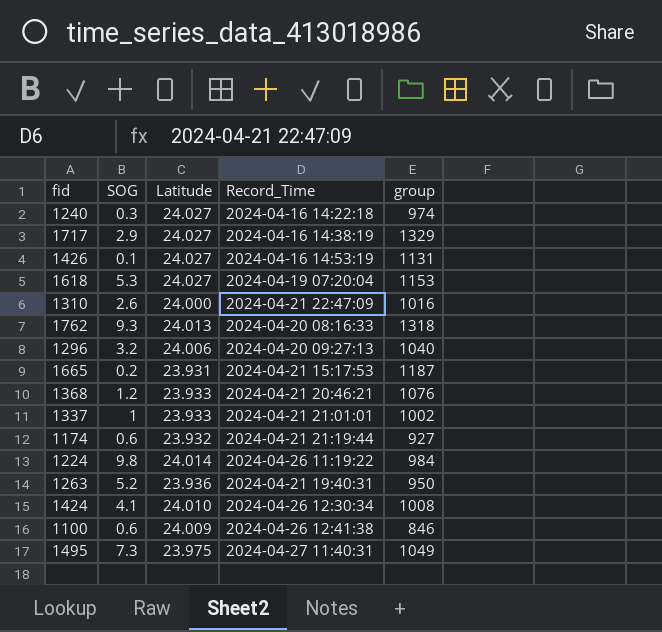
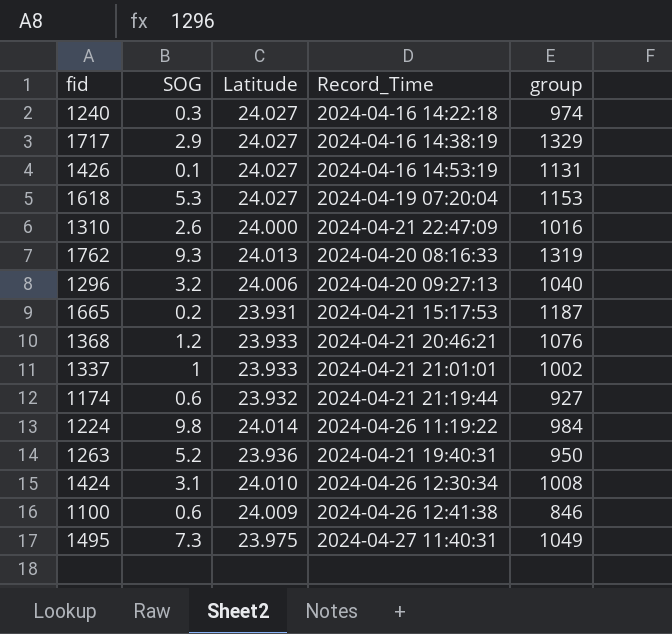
1762 | group: 1318 -> 1319
1424 | SOG: 4.1 -> 3.1

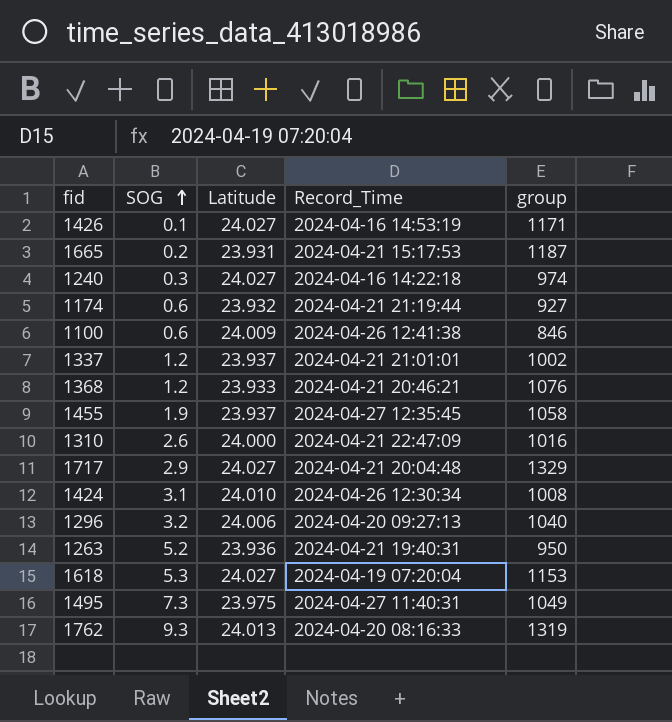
row order: none -> SOG ascending
row 1224: 9.8 | 24.014 | 2024-04-26 11:19:22 | 984 -> none
1426 | group: 1131 -> 1171
1337 | SOG: 1 -> 1.2
1337 | Latitude: 23.933 -> 23.937
row 1455: none -> 1.9 | 23.937 | 2024-04-27 12:35:45 | 1058
1717 | Record_Time: 2024-04-16 14:38:19 -> 2024-04-21 20:04:48

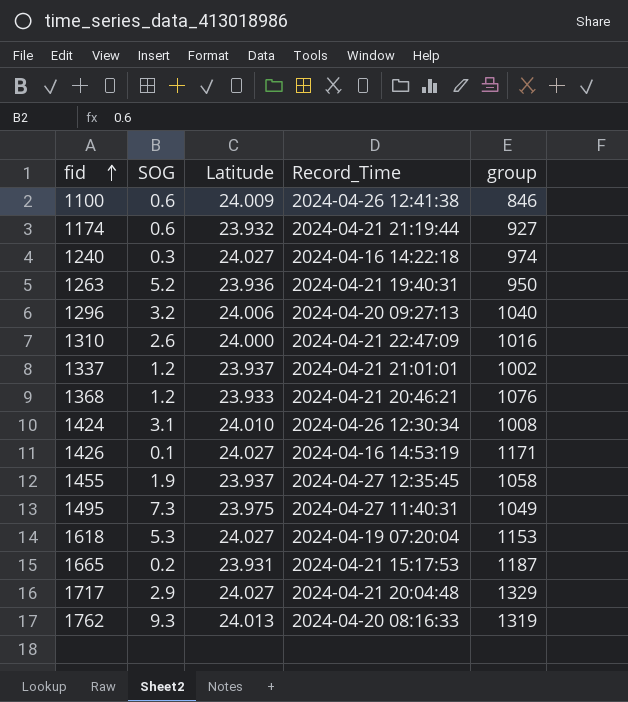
row order: SOG ascending -> fid ascending

